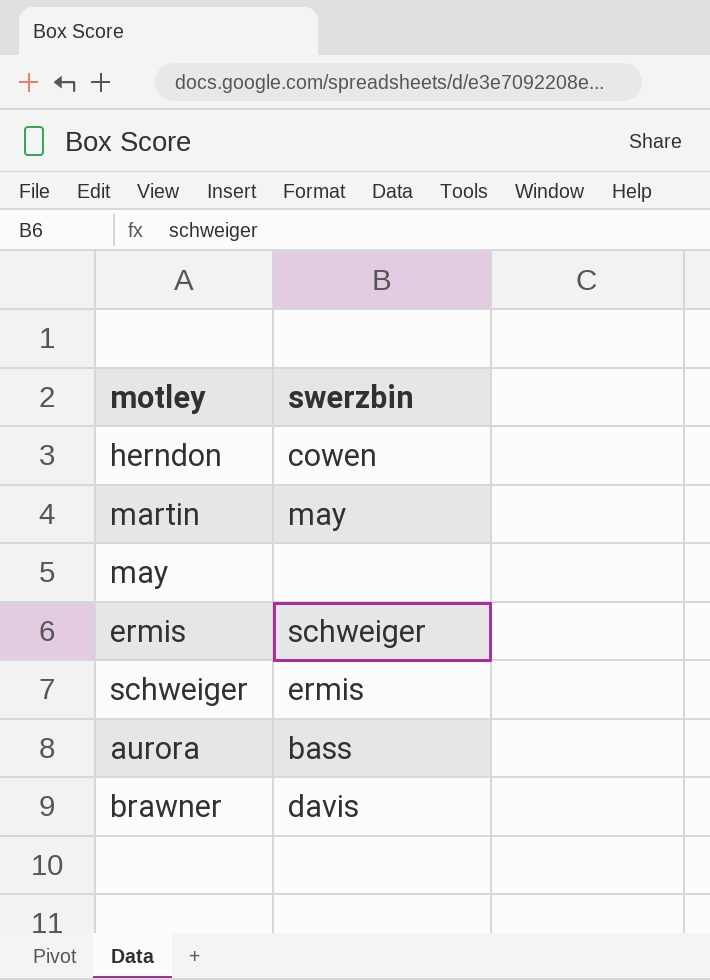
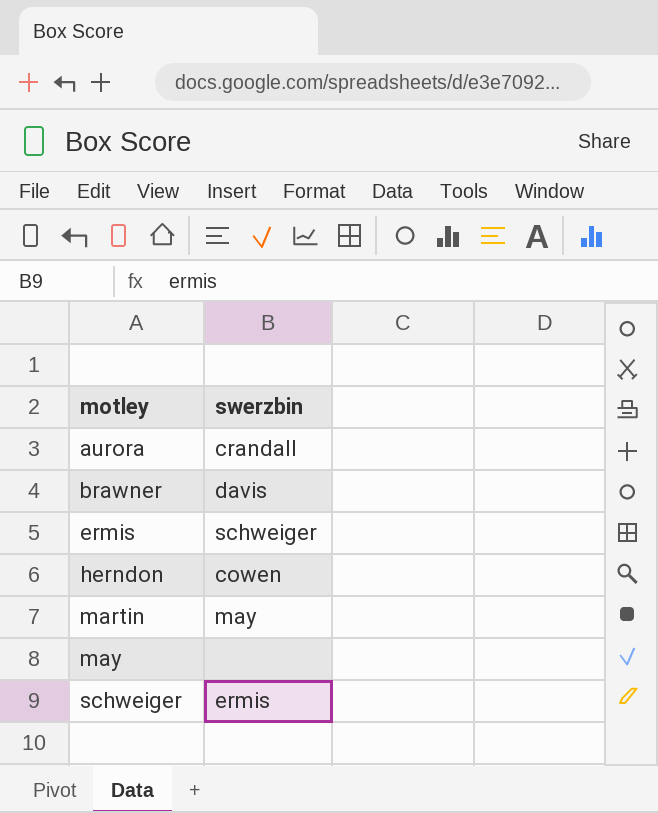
row order: none -> motley ascending
aurora | swerzbin: bass -> crandall

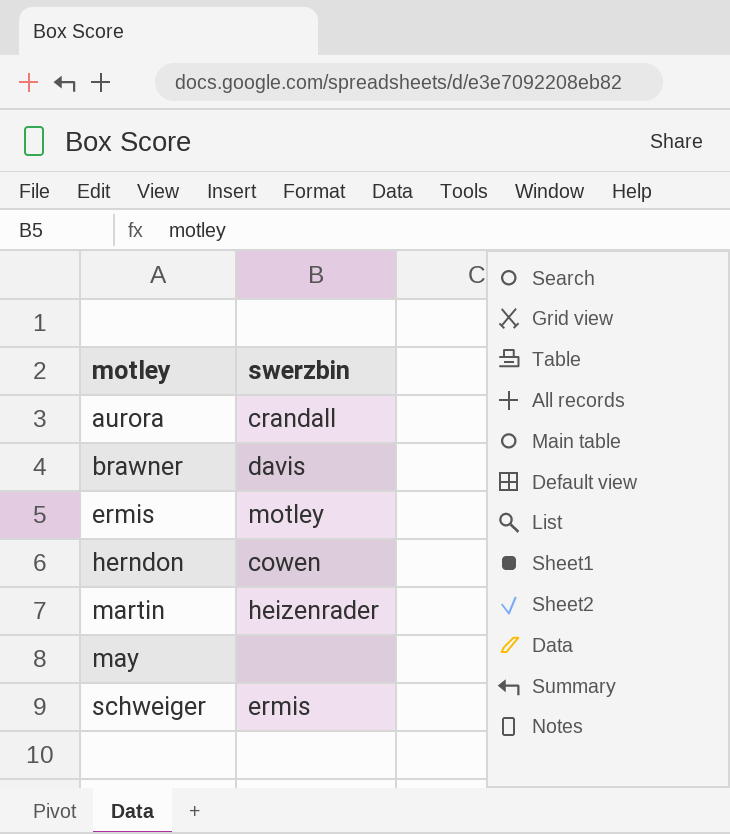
ermis | swerzbin: schweiger -> motley
martin | swerzbin: may -> heizenrader

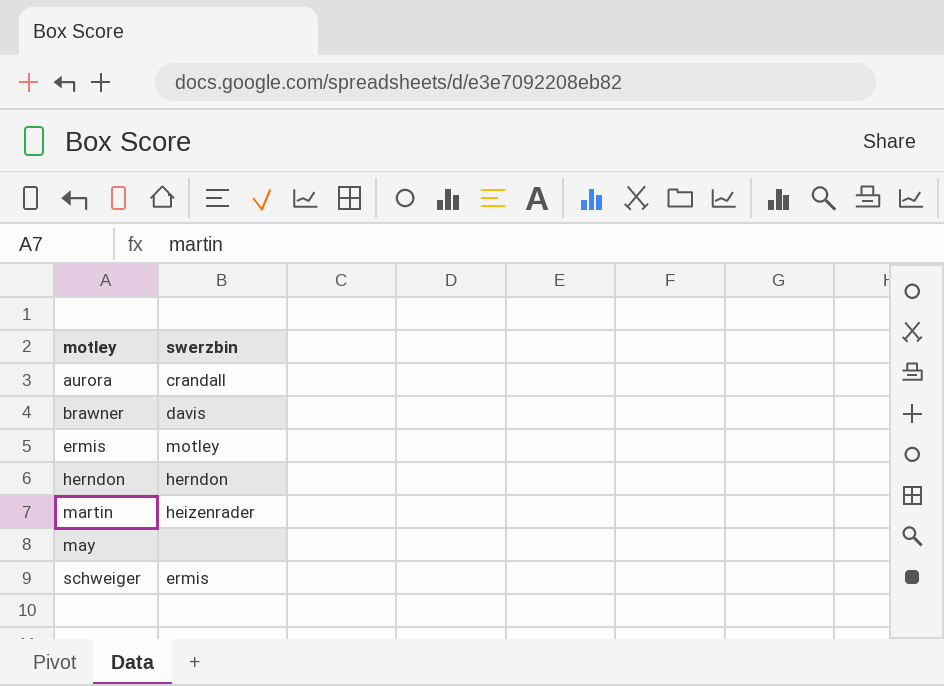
herndon | swerzbin: cowen -> herndon

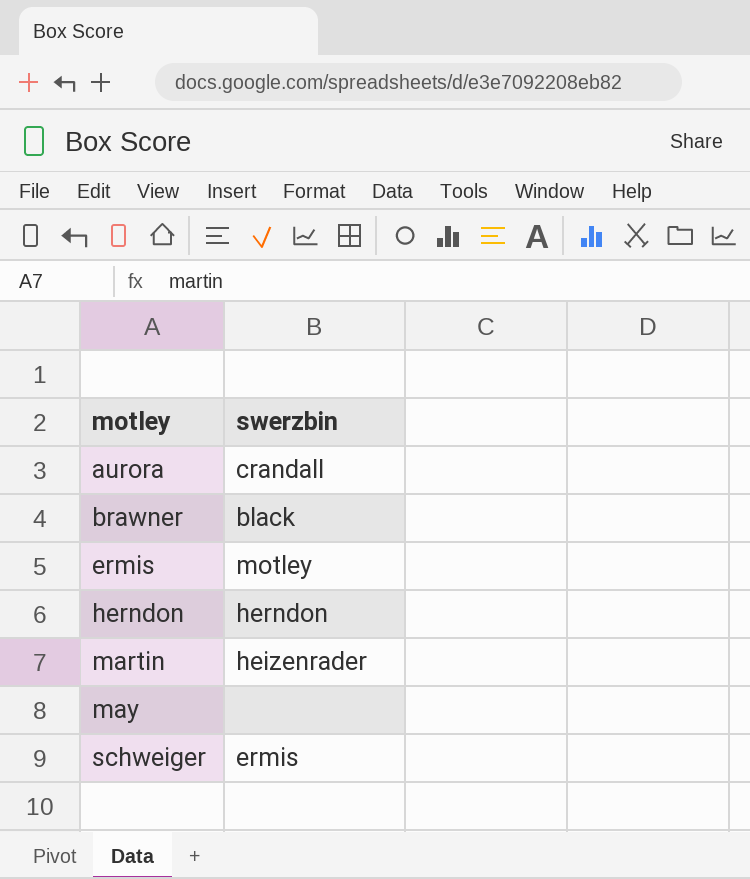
brawner | swerzbin: davis -> black

